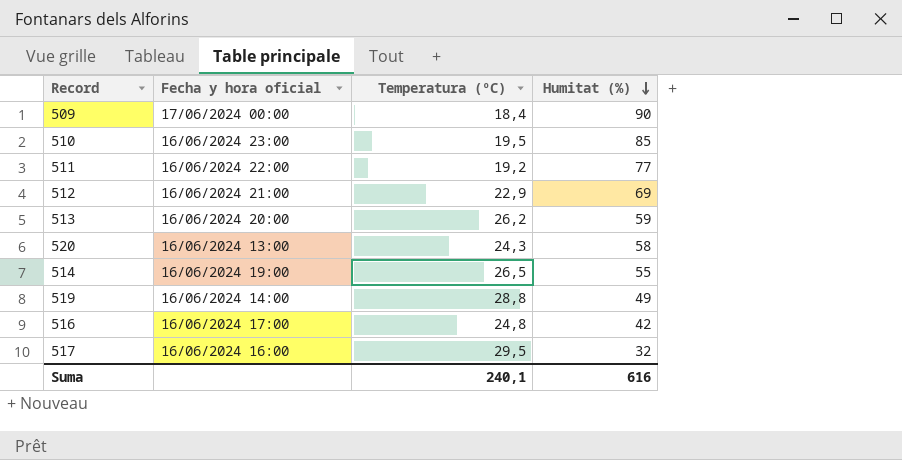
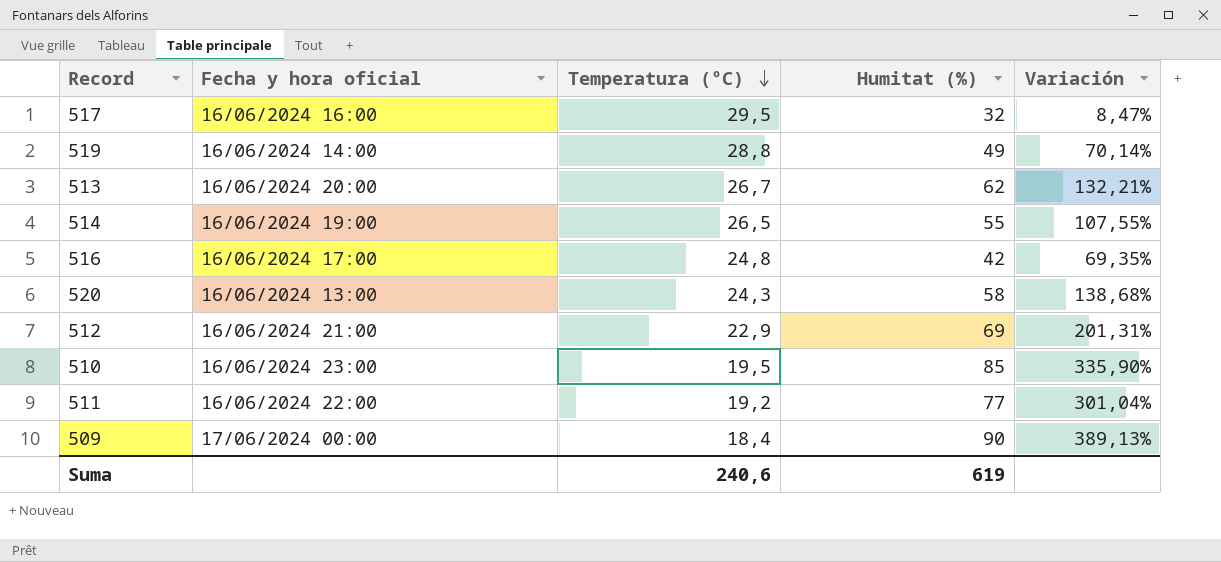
row order: Humitat (%) descending -> Temperatura (ºC) descending
column Variación | formula: none -> ([Humitat (%)] - [Temperatura (ºC)]) / [Temperatura (ºC)]
513 | Temperatura (ºC): 26,2 -> 26,7
513 | Humitat (%): 59 -> 62
Suma | Temperatura (ºC): 240,1 -> 240,6
Suma | Humitat (%): 616 -> 619

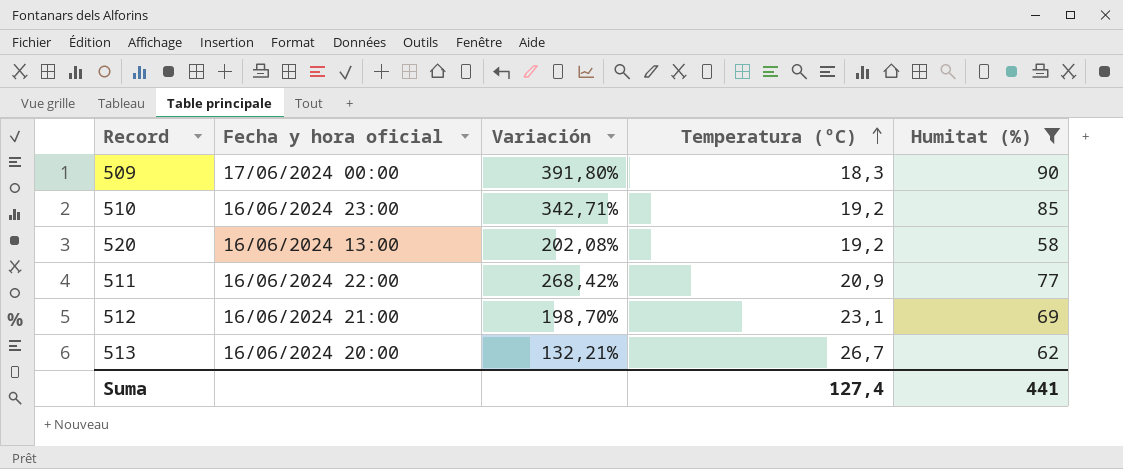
filter: none -> Humitat (%) >= 58
row order: Temperatura (ºC) descending -> Temperatura (ºC) ascending
column Variación | position: 5 -> 3
509 | Variación: 389,13% -> 391,80%
509 | Temperatura (ºC): 18,4 -> 18,3
510 | Variación: 335,90% -> 342,71%
510 | Temperatura (ºC): 19,5 -> 19,2
520 | Variación: 138,68% -> 202,08%
520 | Temperatura (ºC): 24,3 -> 19,2
511 | Variación: 301,04% -> 268,42%
511 | Temperatura (ºC): 19,2 -> 20,9
512 | Variación: 201,31% -> 198,70%
512 | Temperatura (ºC): 22,9 -> 23,1
Suma | Temperatura (ºC): 240,6 -> 127,4
Suma | Humitat (%): 619 -> 441

